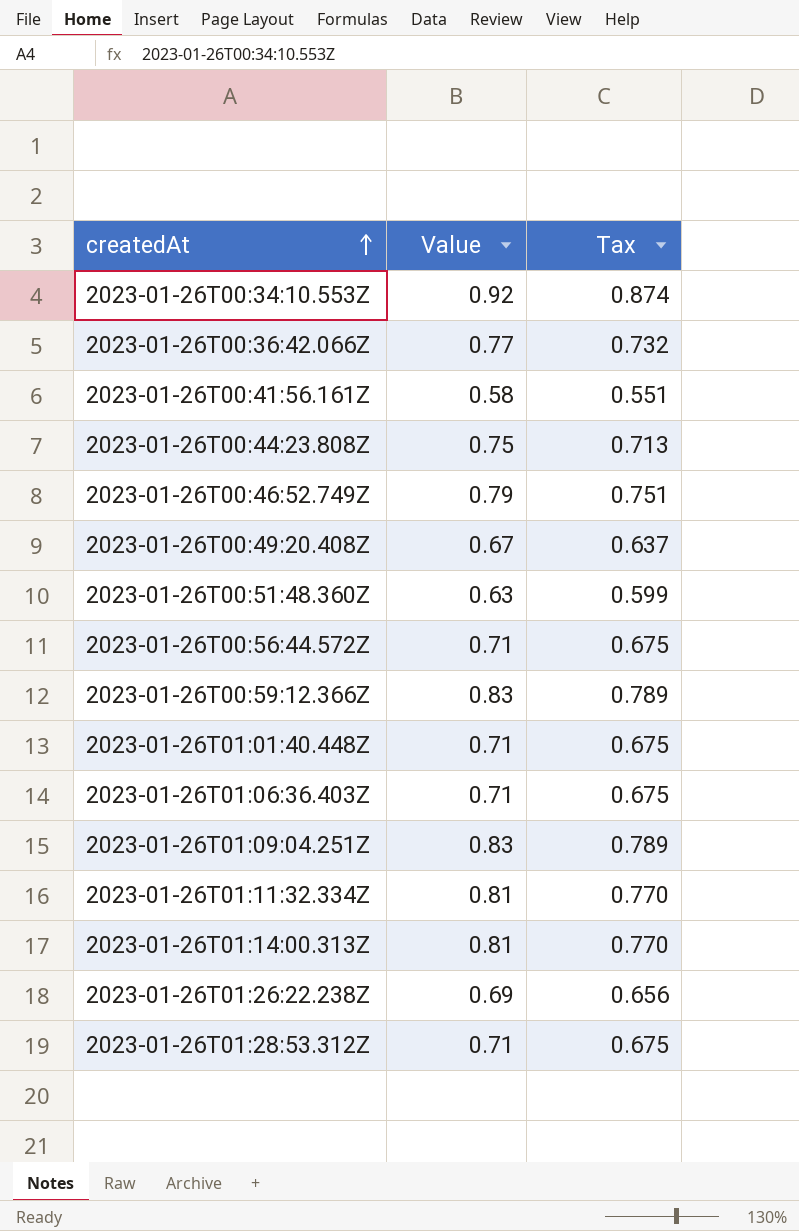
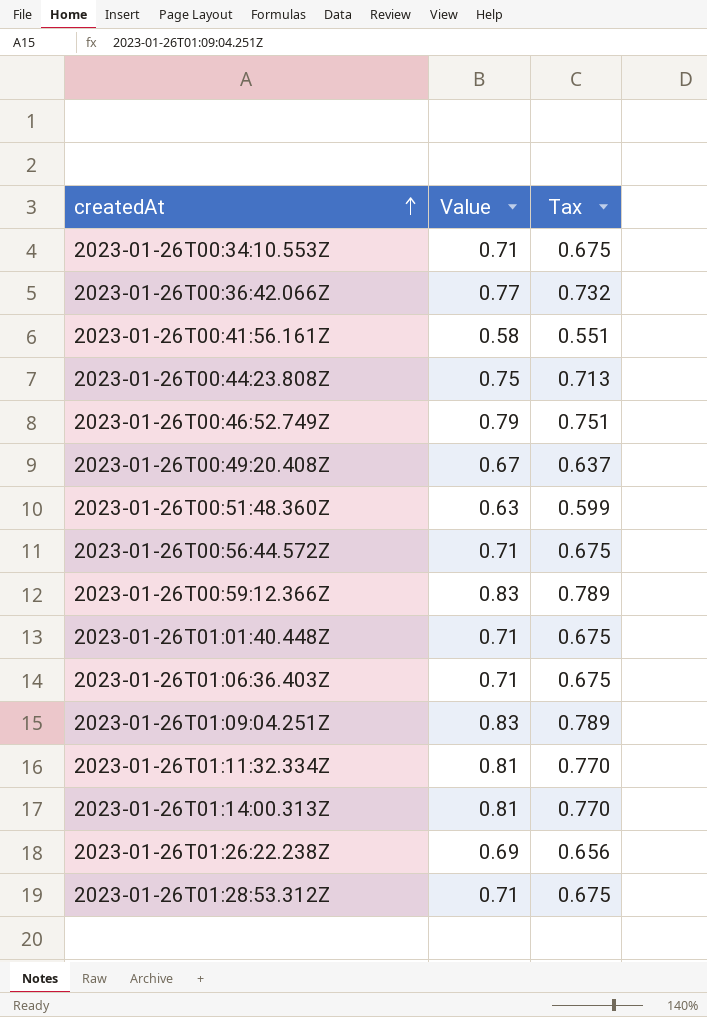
2023-01-26T00:34:10.553Z | Value: 0.92 -> 0.71
2023-01-26T00:34:10.553Z | Tax: 0.874 -> 0.675

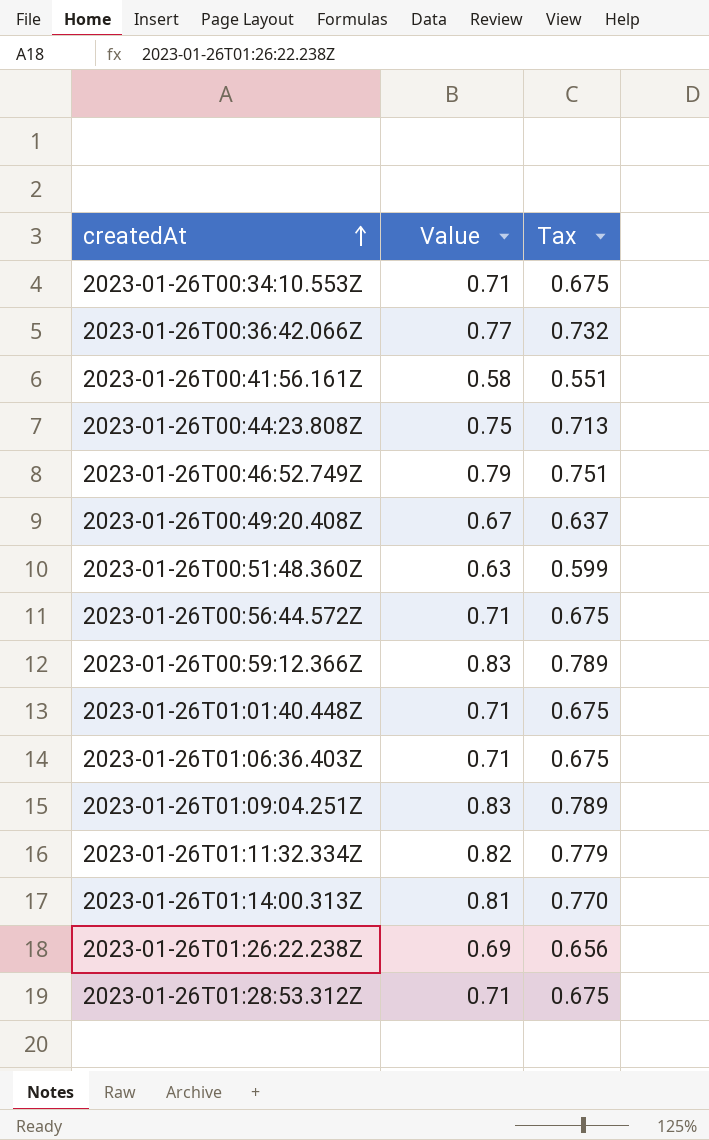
2023-01-26T01:11:32.334Z | Value: 0.81 -> 0.82
2023-01-26T01:11:32.334Z | Tax: 0.770 -> 0.779

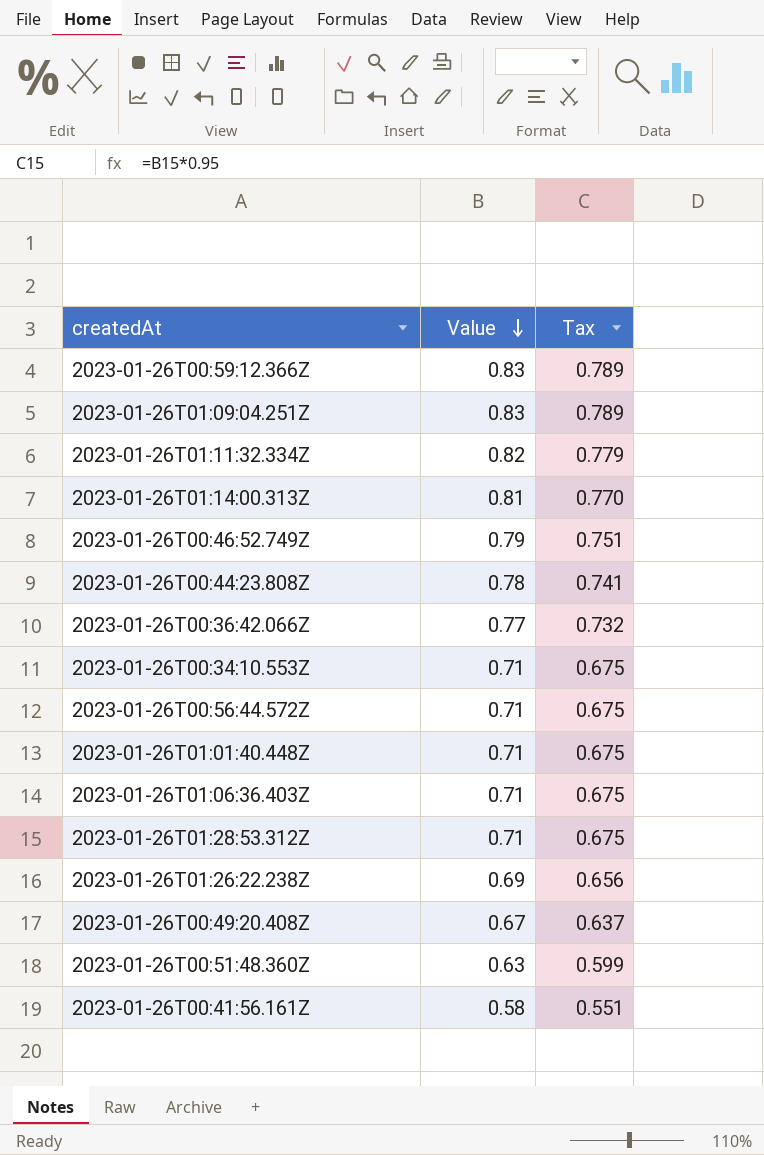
row order: createdAt ascending -> Value descending
2023-01-26T00:44:23.808Z | Value: 0.75 -> 0.78
2023-01-26T00:44:23.808Z | Tax: 0.713 -> 0.741

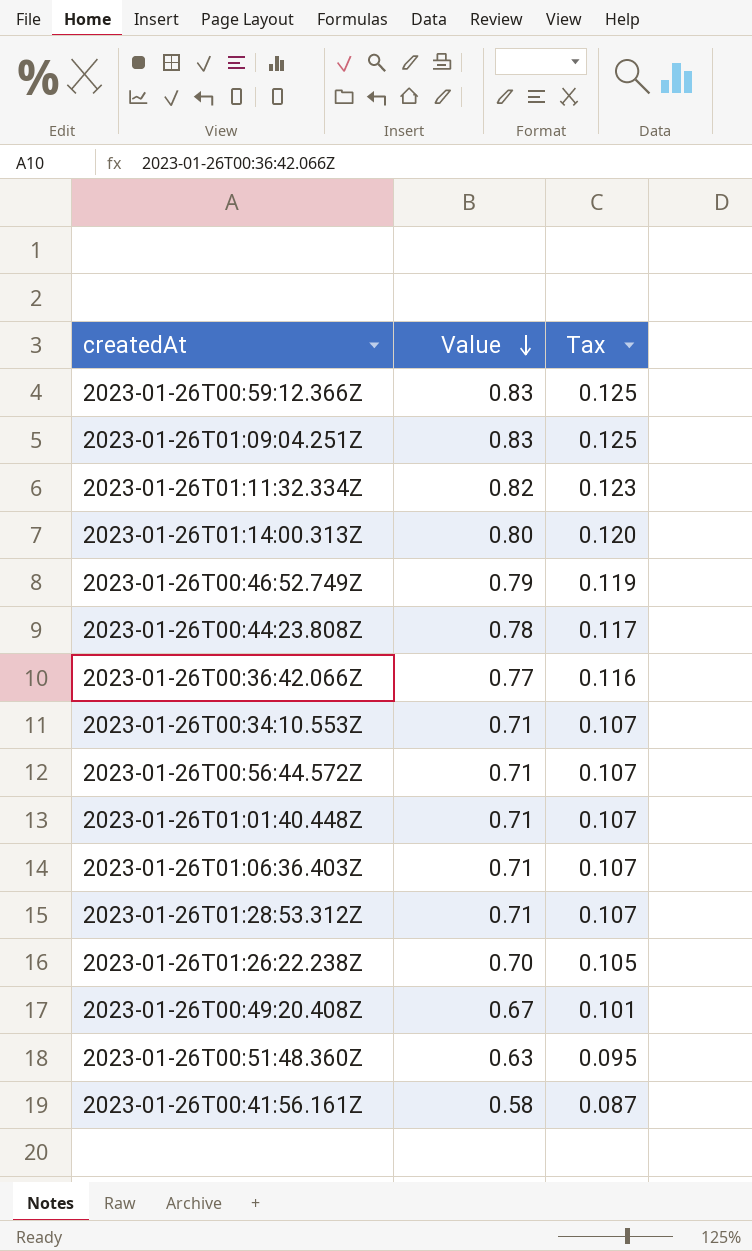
column Tax | formula: [Value] * 0.95 -> [Value] * 0.15
2023-01-26T01:14:00.313Z | Value: 0.81 -> 0.80
2023-01-26T01:26:22.238Z | Value: 0.69 -> 0.70

